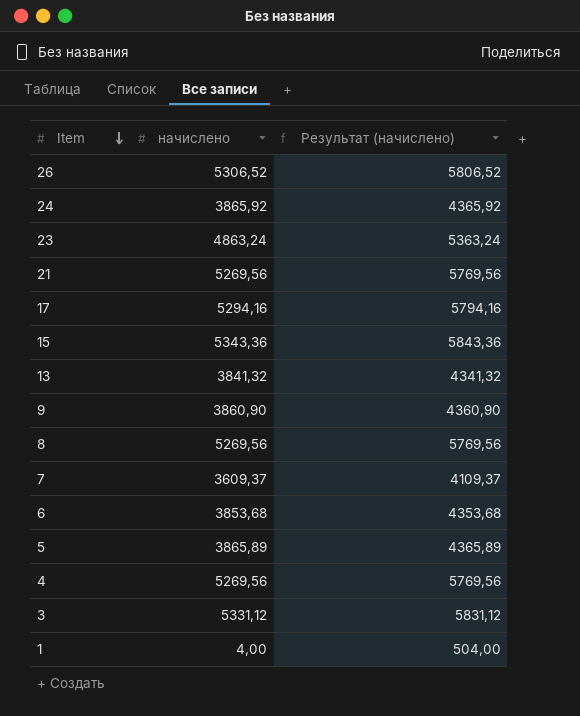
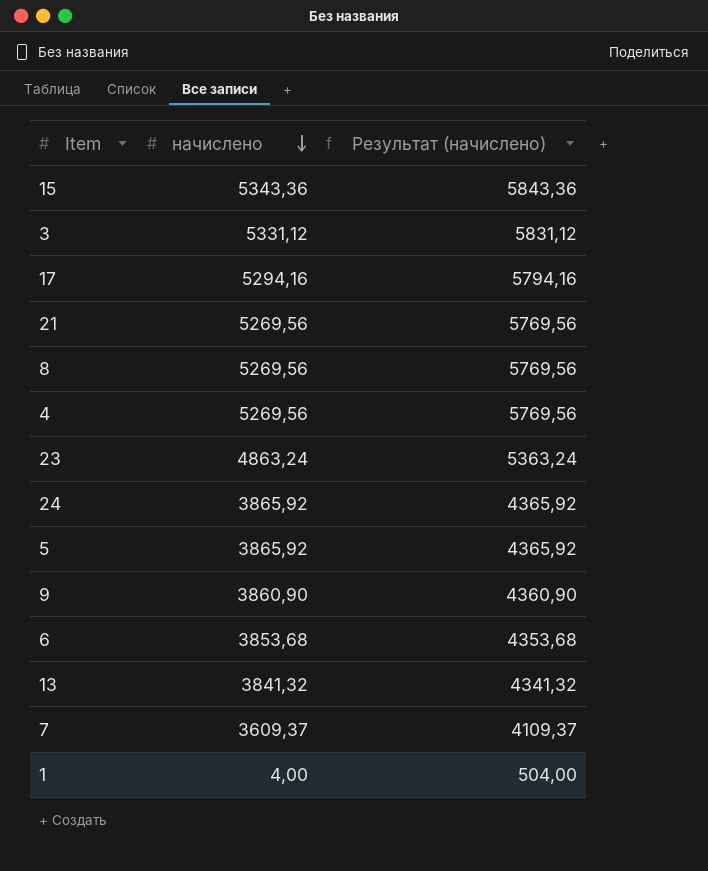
row order: Item descending -> начислено descending
row 26: 5306,52 | 5806,52 -> none
5 | начислено: 3865,89 -> 3865,92
5 | Результат (начислено): 4365,89 -> 4365,92

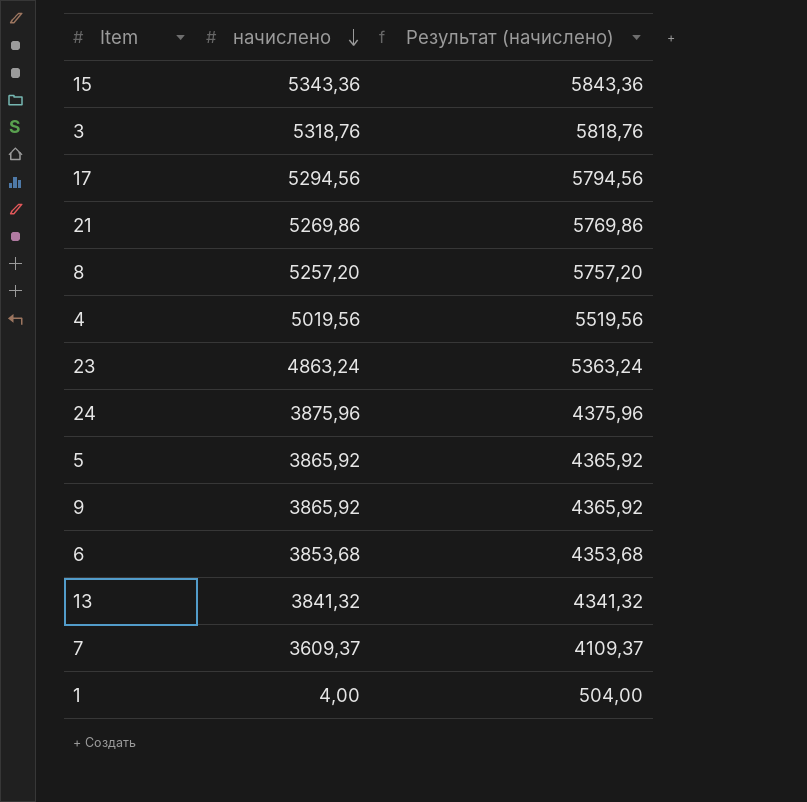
3 | начислено: 5331,12 -> 5318,76
3 | Результат (начислено): 5831,12 -> 5818,76
17 | начислено: 5294,16 -> 5294,56
17 | Результат (начислено): 5794,16 -> 5794,56
21 | начислено: 5269,56 -> 5269,86
21 | Результат (начислено): 5769,56 -> 5769,86
8 | начислено: 5269,56 -> 5257,20
8 | Результат (начислено): 5769,56 -> 5757,20
4 | начислено: 5269,56 -> 5019,56
4 | Результат (начислено): 5769,56 -> 5519,56
24 | начислено: 3865,92 -> 3875,96
24 | Результат (начислено): 4365,92 -> 4375,96
9 | начислено: 3860,90 -> 3865,92
9 | Результат (начислено): 4360,90 -> 4365,92

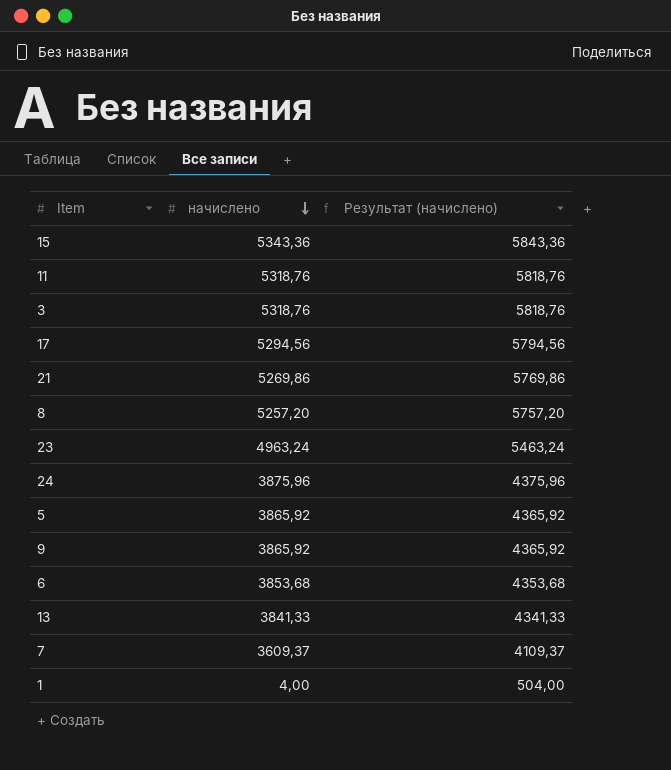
row 4: 5019,56 | 5519,56 -> none
row 11: none -> 5318,76 | 5818,76
23 | начислено: 4863,24 -> 4963,24
23 | Результат (начислено): 5363,24 -> 5463,24
13 | начислено: 3841,32 -> 3841,33
13 | Результат (начислено): 4341,32 -> 4341,33

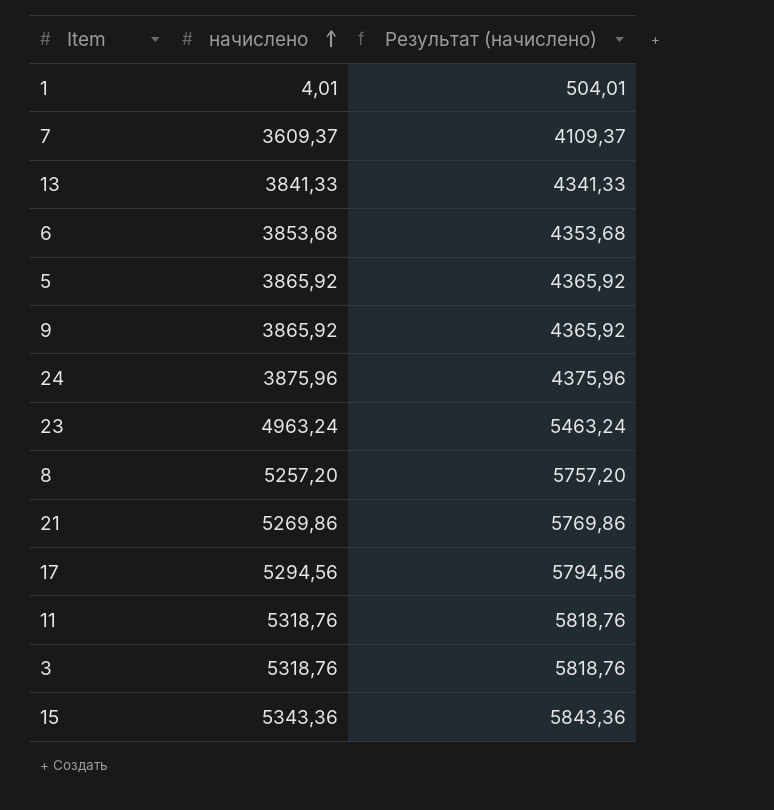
row order: начислено descending -> начислено ascending
1 | начислено: 4,00 -> 4,01
1 | Результат (начислено): 504,00 -> 504,01

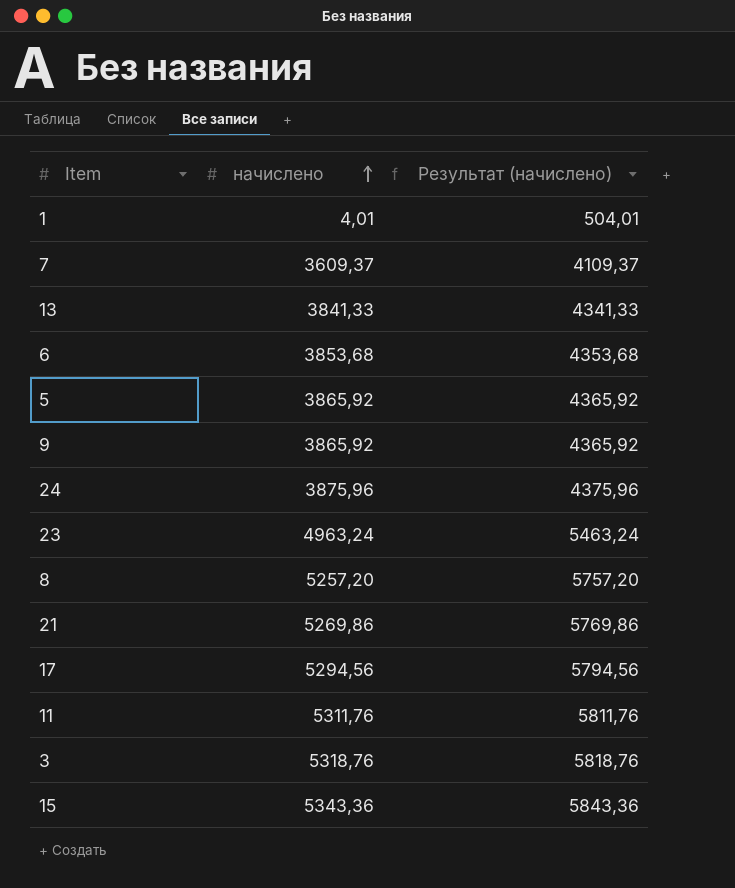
11 | начислено: 5318,76 -> 5311,76
11 | Результат (начислено): 5818,76 -> 5811,76

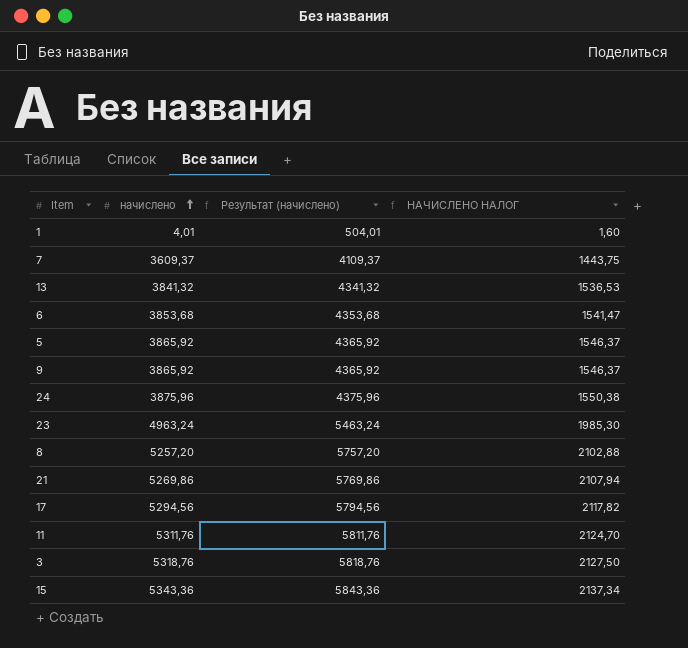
column НАЧИСЛЕНО НАЛОГ | formula: none -> [начислено] * 0,4
13 | начислено: 3841,33 -> 3841,32
13 | Результат (начислено): 4341,33 -> 4341,32

